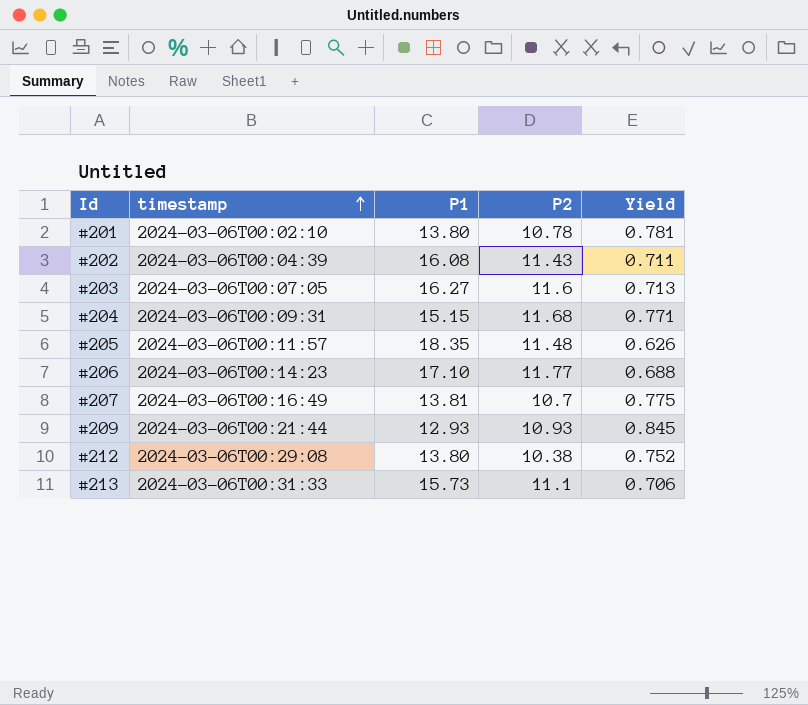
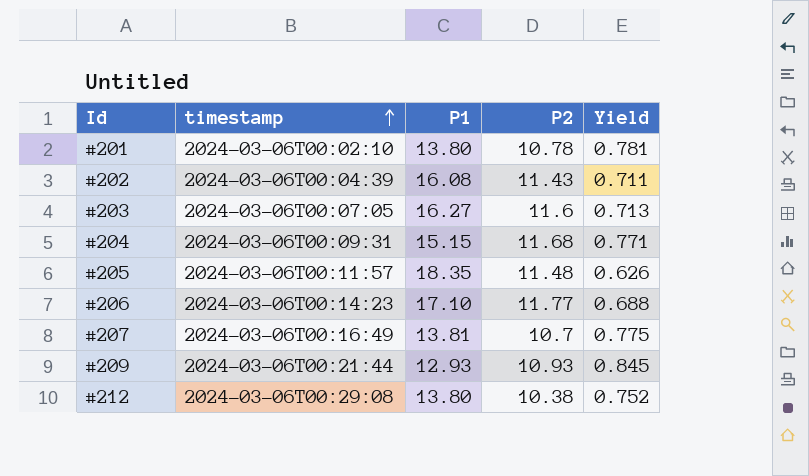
row #213: 2024-03-06T00:31:33 | 15.73 | 11.1 | 0.706 -> none

